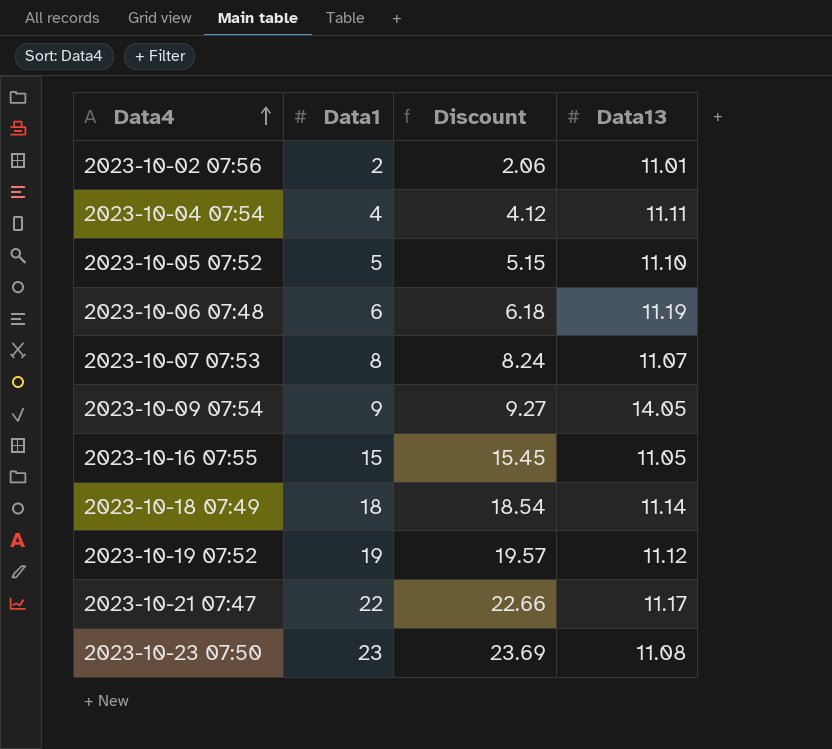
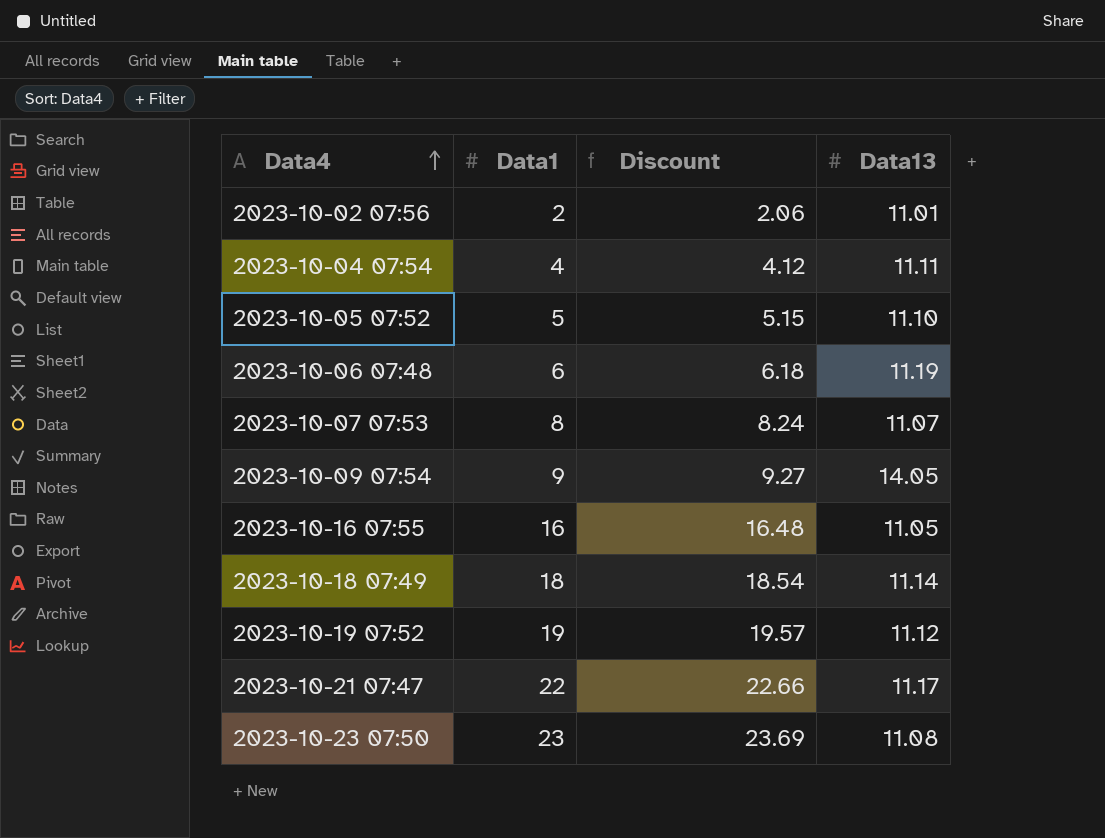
2023-10-16 07:55 | Data1: 15 -> 16
2023-10-16 07:55 | Discount: 15.45 -> 16.48

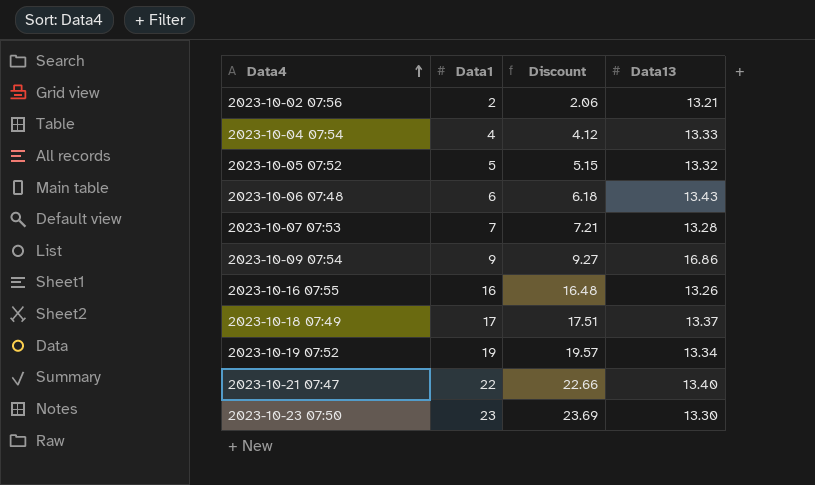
2023-10-02 07:56 | Data13: 11.01 -> 13.21
2023-10-04 07:54 | Data13: 11.11 -> 13.33
2023-10-05 07:52 | Data13: 11.10 -> 13.32
2023-10-06 07:48 | Data13: 11.19 -> 13.43
2023-10-07 07:53 | Data1: 8 -> 7
2023-10-07 07:53 | Discount: 8.24 -> 7.21
2023-10-07 07:53 | Data13: 11.07 -> 13.28
2023-10-09 07:54 | Data13: 14.05 -> 16.86
2023-10-16 07:55 | Data13: 11.05 -> 13.26
2023-10-18 07:49 | Data1: 18 -> 17
2023-10-18 07:49 | Discount: 18.54 -> 17.51
2023-10-18 07:49 | Data13: 11.14 -> 13.37
2023-10-19 07:52 | Data13: 11.12 -> 13.34
2023-10-21 07:47 | Data13: 11.17 -> 13.40
2023-10-23 07:50 | Data13: 11.08 -> 13.30

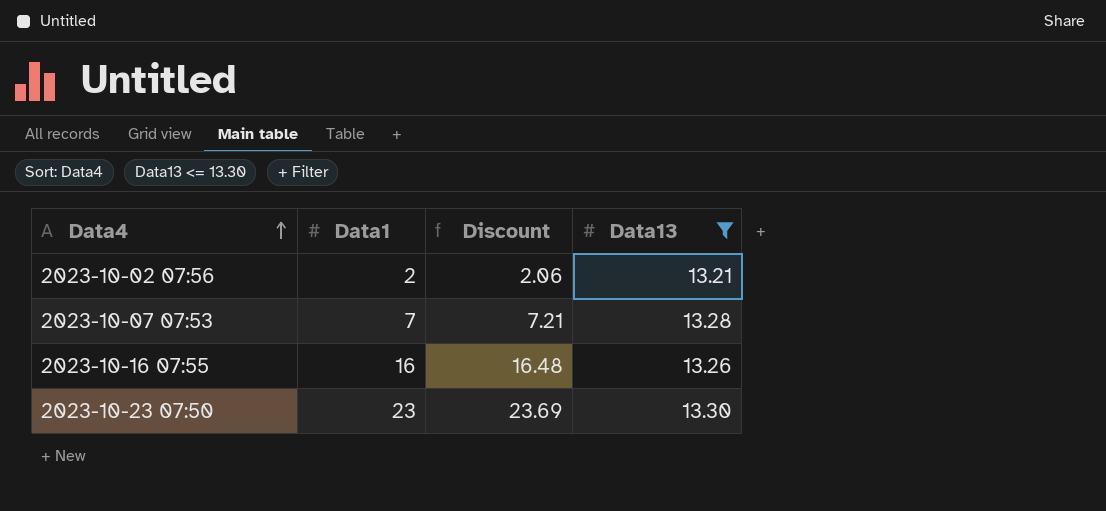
filter: none -> Data13 <= 13.30

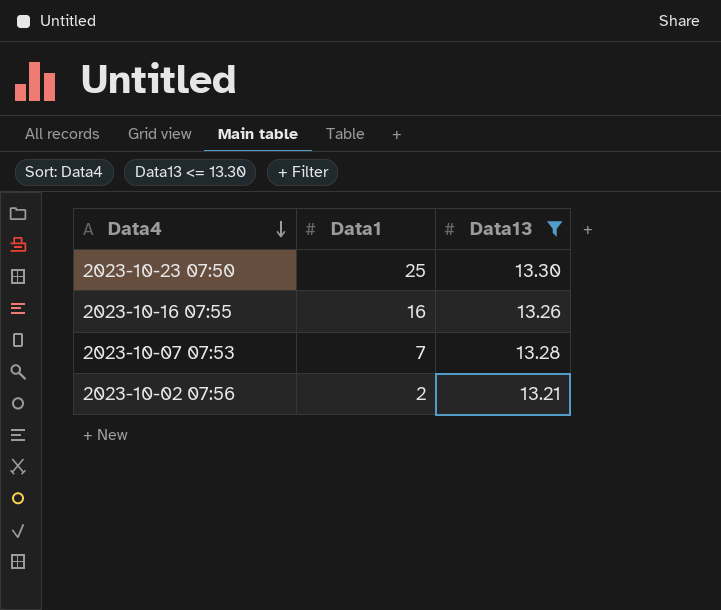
row order: Data4 ascending -> Data4 descending
column Discount | formula: [Data1] * 1.03 -> none
2023-10-23 07:50 | Data1: 23 -> 25

